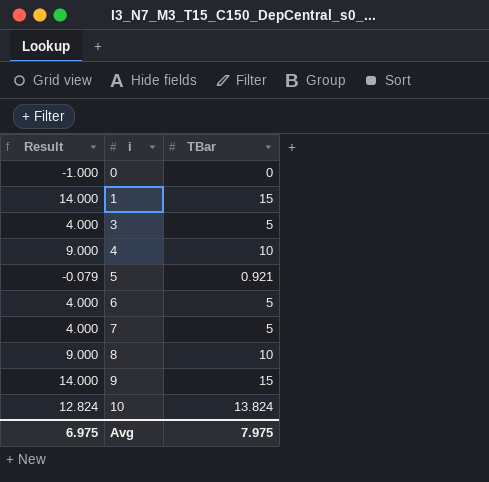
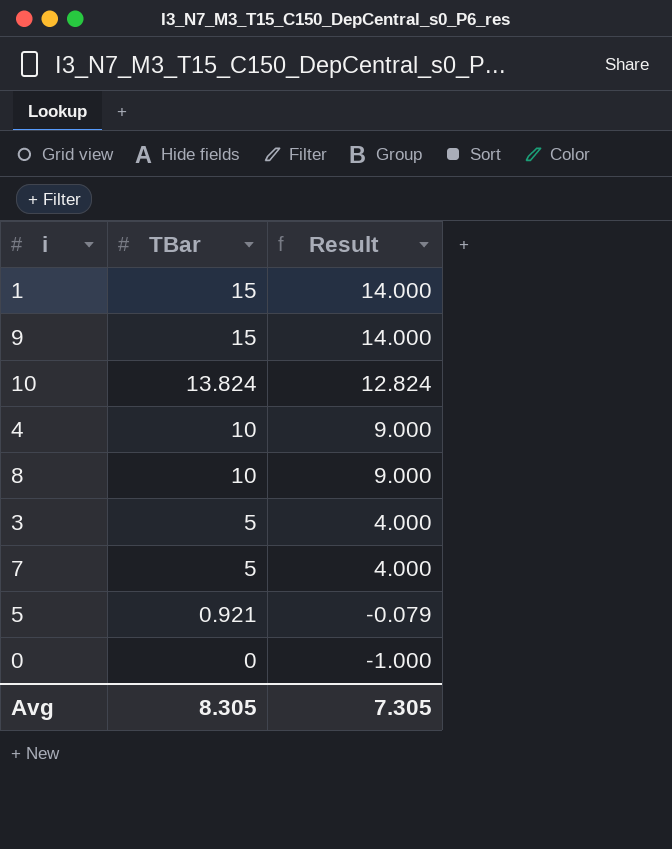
row order: i ascending -> TBar descending
column Result | position: 1 -> 3
row 6: 4.000 | 5 -> none
Avg | TBar: 7.975 -> 8.305
Avg | Result: 6.975 -> 7.305

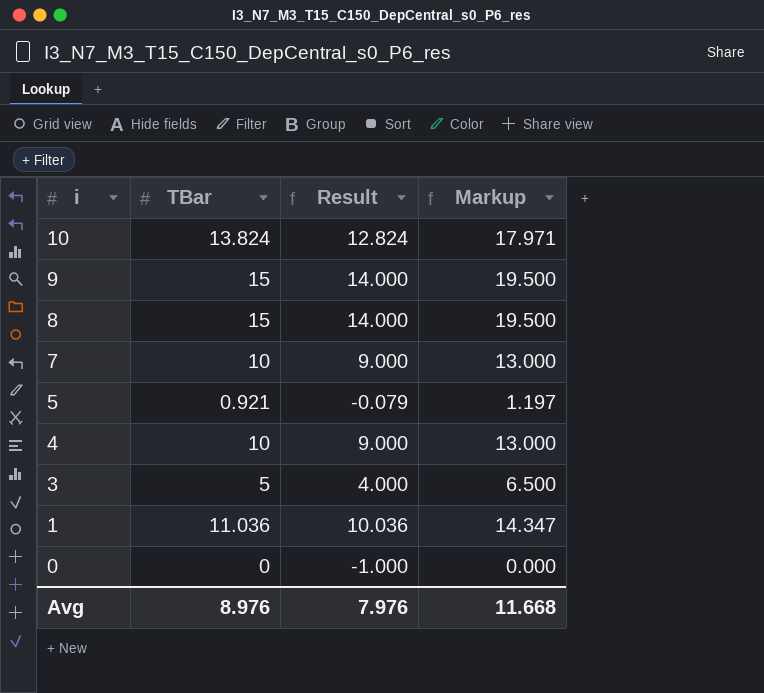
row order: TBar descending -> i descending
column Markup | formula: none -> [TBar] * 1.3
8 | TBar: 10 -> 15
8 | Result: 9.000 -> 14.000
7 | TBar: 5 -> 10
7 | Result: 4.000 -> 9.000
1 | TBar: 15 -> 11.036
1 | Result: 14.000 -> 10.036
Avg | TBar: 8.305 -> 8.976
Avg | Result: 7.305 -> 7.976

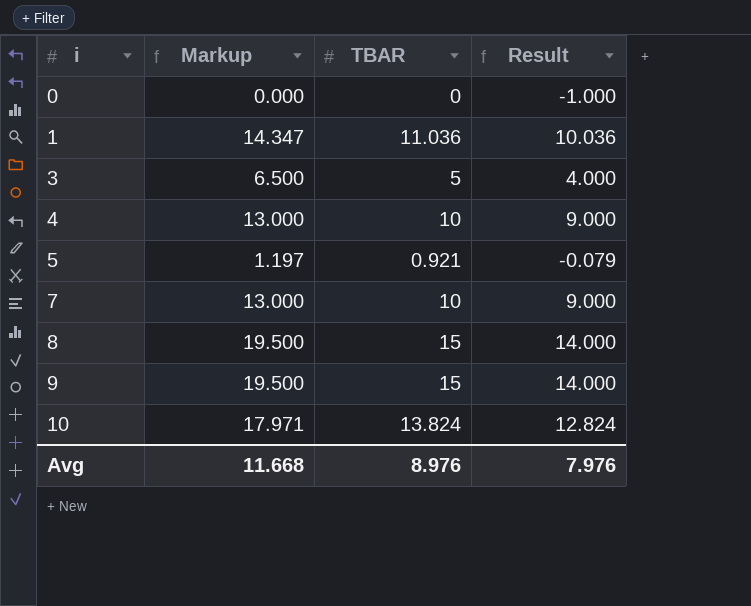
row order: i descending -> i ascending
column Markup | position: 4 -> 2
column name: TBar -> TBAR

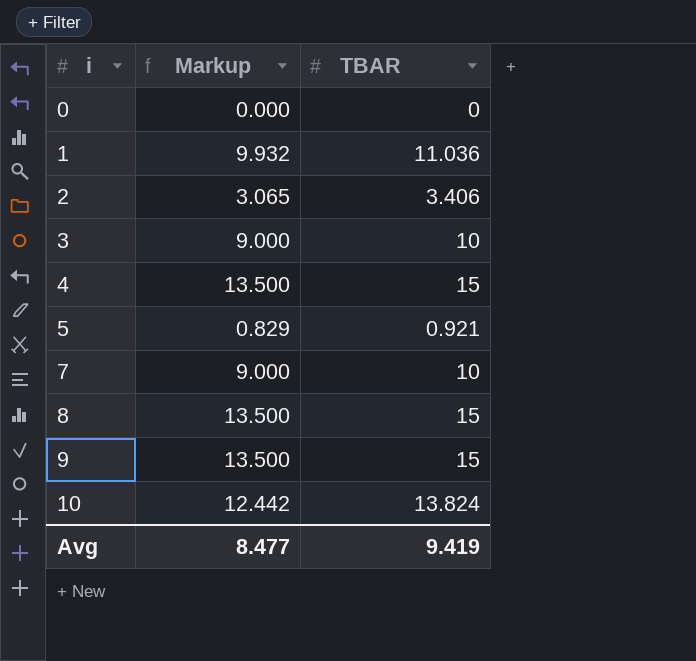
column Result | formula: [TBAR] - 1 -> none
column Markup | formula: [TBAR] * 1.3 -> [TBAR] * 0.9
row 2: none -> 3.065 | 3.406
3 | TBAR: 5 -> 10
4 | TBAR: 10 -> 15
Avg | Markup: 11.668 -> 8.477
Avg | TBAR: 8.976 -> 9.419

